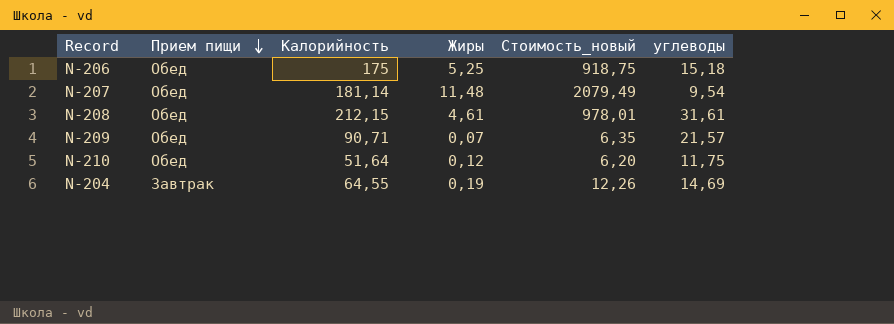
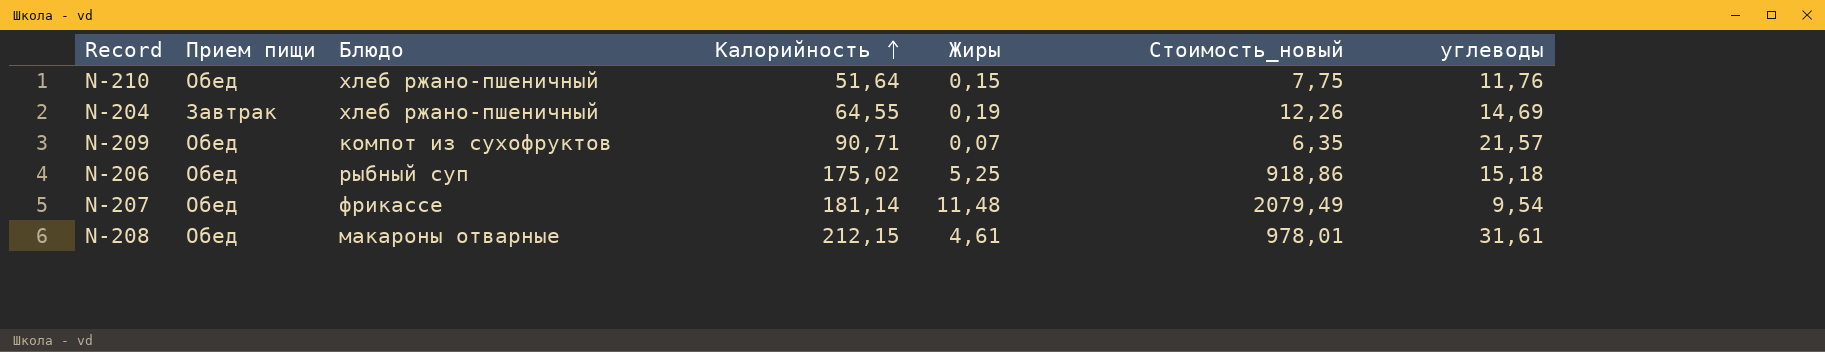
row order: Прием пищи descending -> Калорийность ascending
column Блюдо | position: none -> 3
N-210 | Жиры: 0,12 -> 0,15
N-210 | Стоимость_новый: 6,20 -> 7,75
N-210 | углеводы: 11,75 -> 11,76
N-206 | Калорийность: 175 -> 175,02
N-206 | Стоимость_новый: 918,75 -> 918,86

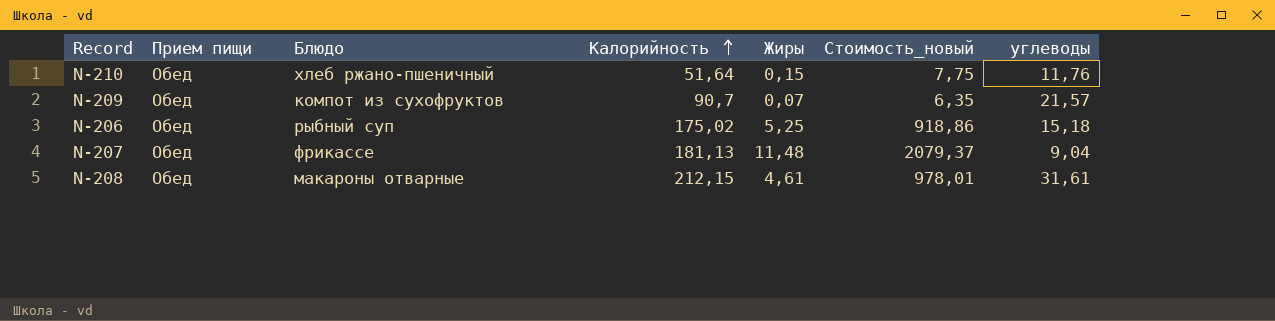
row N-204: Завтрак | хлеб ржано-пшеничный | 64,55 | 0,19 | 12,26 | 14,69 -> none
N-209 | Калорийность: 90,71 -> 90,7
N-207 | Калорийность: 181,14 -> 181,13
N-207 | Стоимость_новый: 2079,49 -> 2079,37
N-207 | углеводы: 9,54 -> 9,04

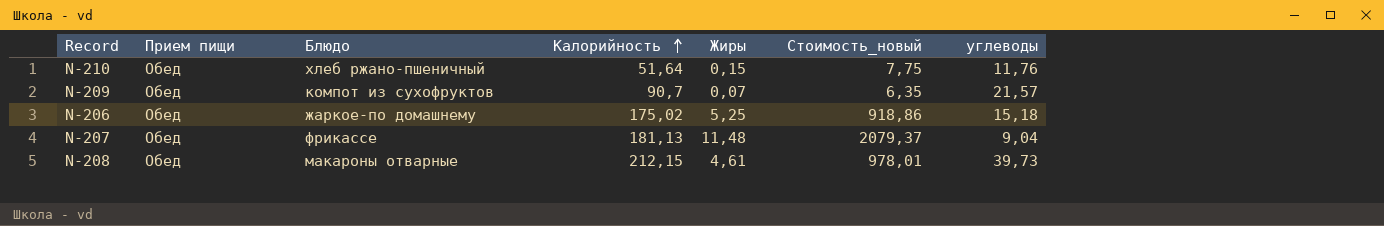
N-206 | Блюдо: рыбный суп -> жаркое-по домашнему
N-208 | углеводы: 31,61 -> 39,73

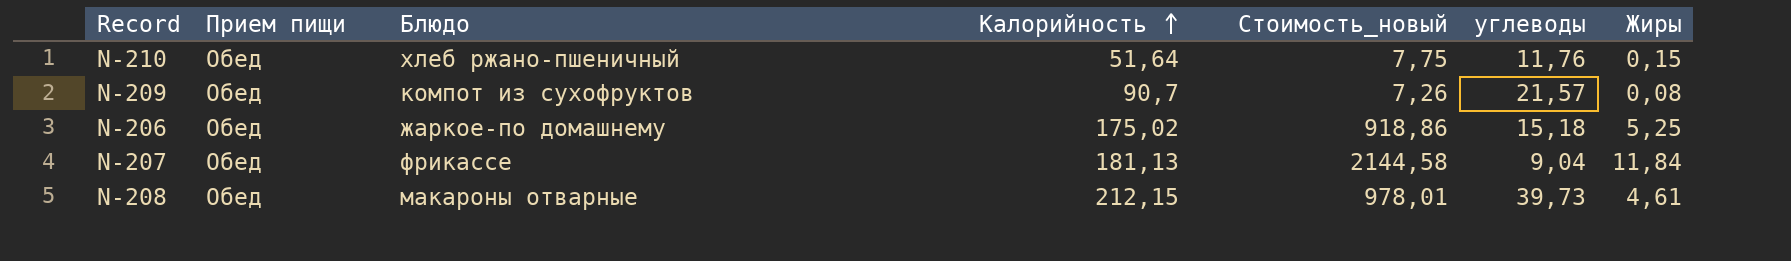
column Жиры | position: 5 -> 7
N-209 | Стоимость_новый: 6,35 -> 7,26
N-209 | Жиры: 0,07 -> 0,08
N-207 | Стоимость_новый: 2079,37 -> 2144,58
N-207 | Жиры: 11,48 -> 11,84

